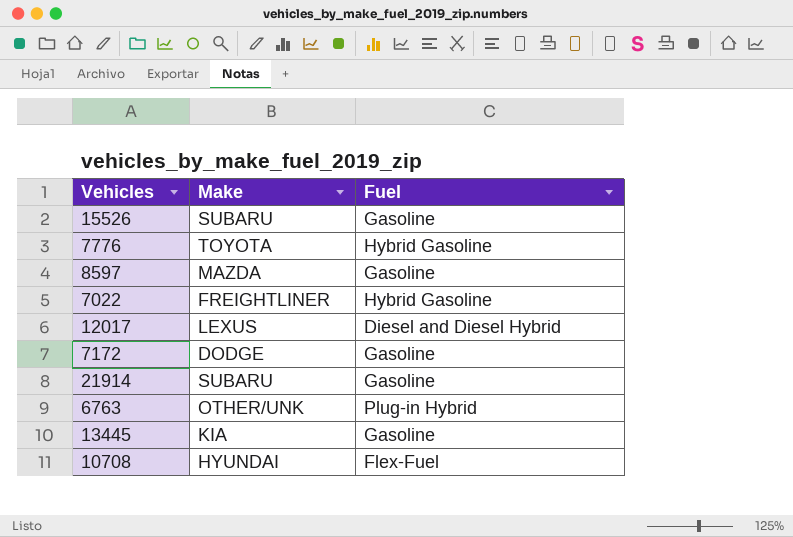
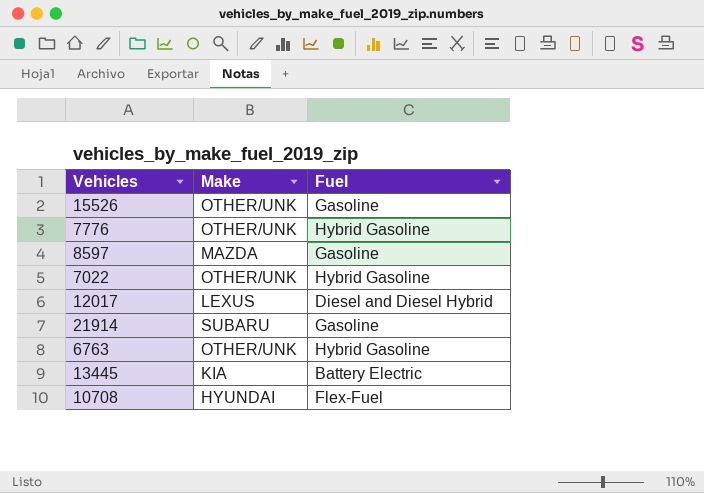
row 7172: DODGE | Gasoline -> none
15526 | Make: SUBARU -> OTHER/UNK
7776 | Make: TOYOTA -> OTHER/UNK
7022 | Make: FREIGHTLINER -> OTHER/UNK
6763 | Fuel: Plug-in Hybrid -> Hybrid Gasoline
13445 | Fuel: Gasoline -> Battery Electric

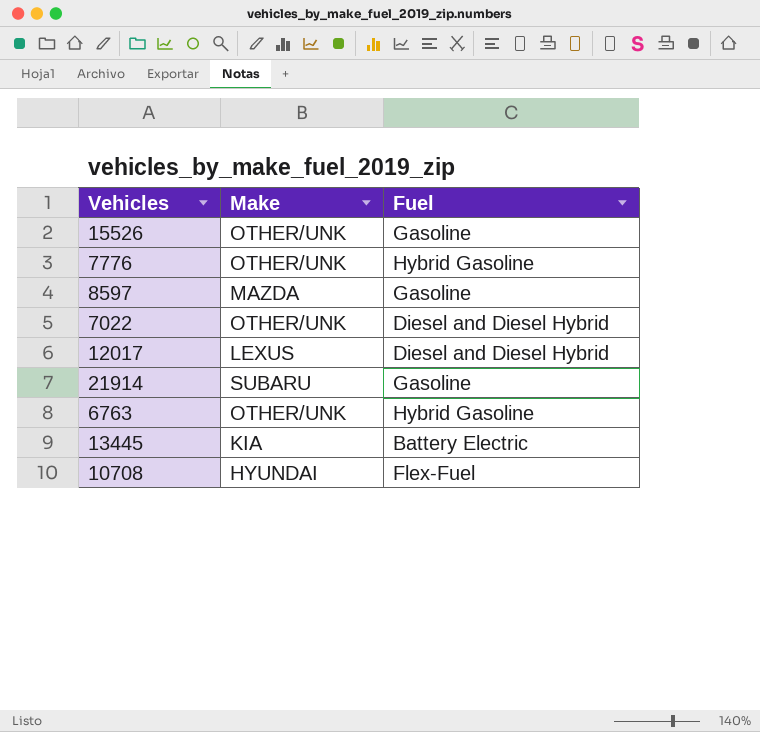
7022 | Fuel: Hybrid Gasoline -> Diesel and Diesel Hybrid

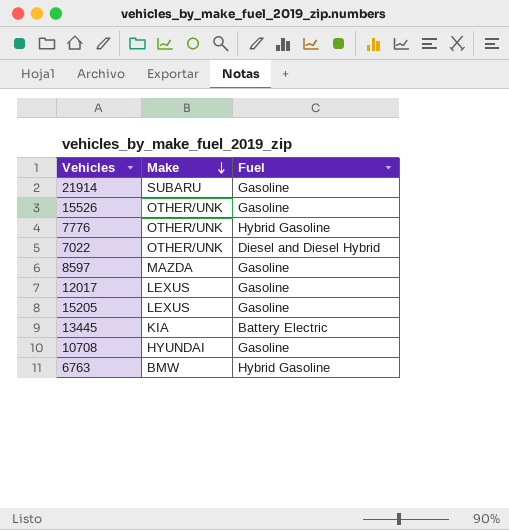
row order: none -> Make descending
12017 | Fuel: Diesel and Diesel Hybrid -> Gasoline
row 15205: none -> LEXUS | Gasoline
10708 | Fuel: Flex-Fuel -> Gasoline
6763 | Make: OTHER/UNK -> BMW

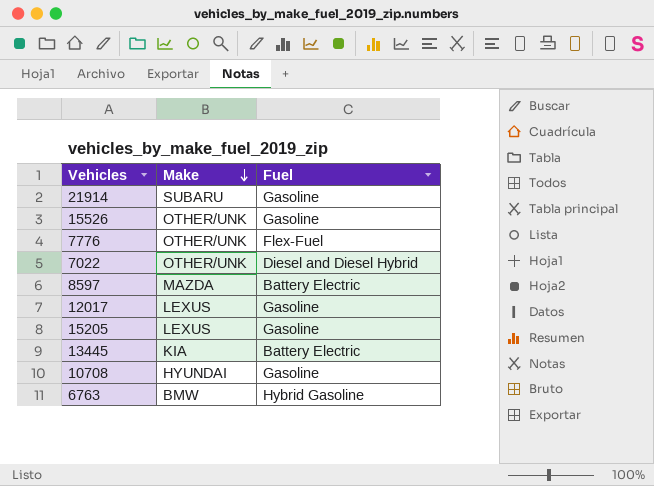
7776 | Fuel: Hybrid Gasoline -> Flex-Fuel
8597 | Fuel: Gasoline -> Battery Electric

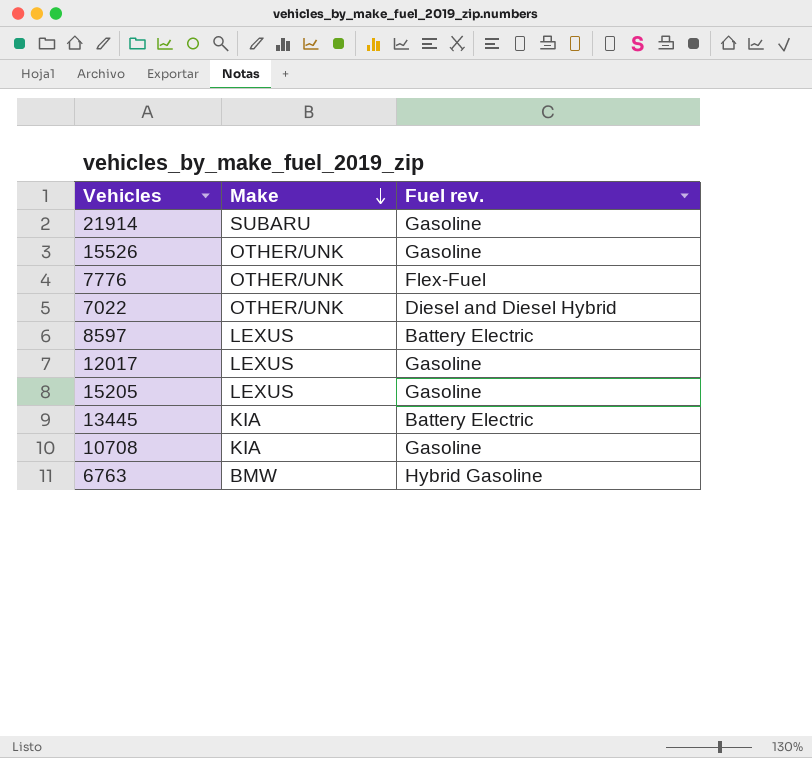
column name: Fuel -> Fuel rev.
8597 | Make: MAZDA -> LEXUS
10708 | Make: HYUNDAI -> KIA

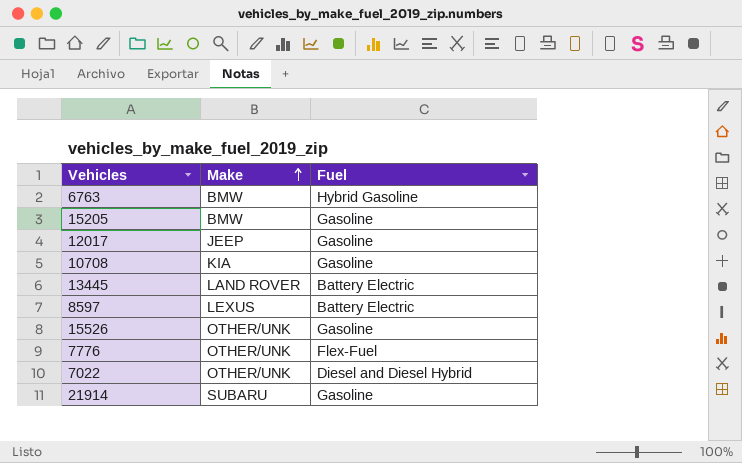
row order: Make descending -> Make ascending
column name: Fuel rev. -> Fuel
15205 | Make: LEXUS -> BMW
12017 | Make: LEXUS -> JEEP
13445 | Make: KIA -> LAND ROVER

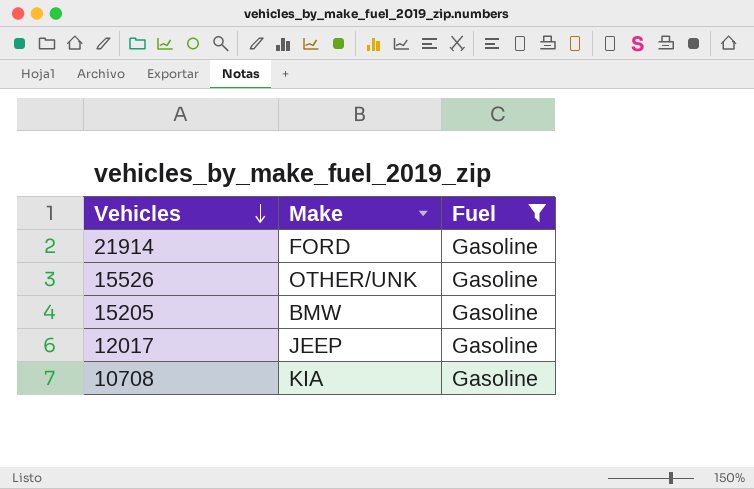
filter: none -> Fuel = Gasoline
row order: Make ascending -> Vehicles descending
21914 | Make: SUBARU -> FORD

